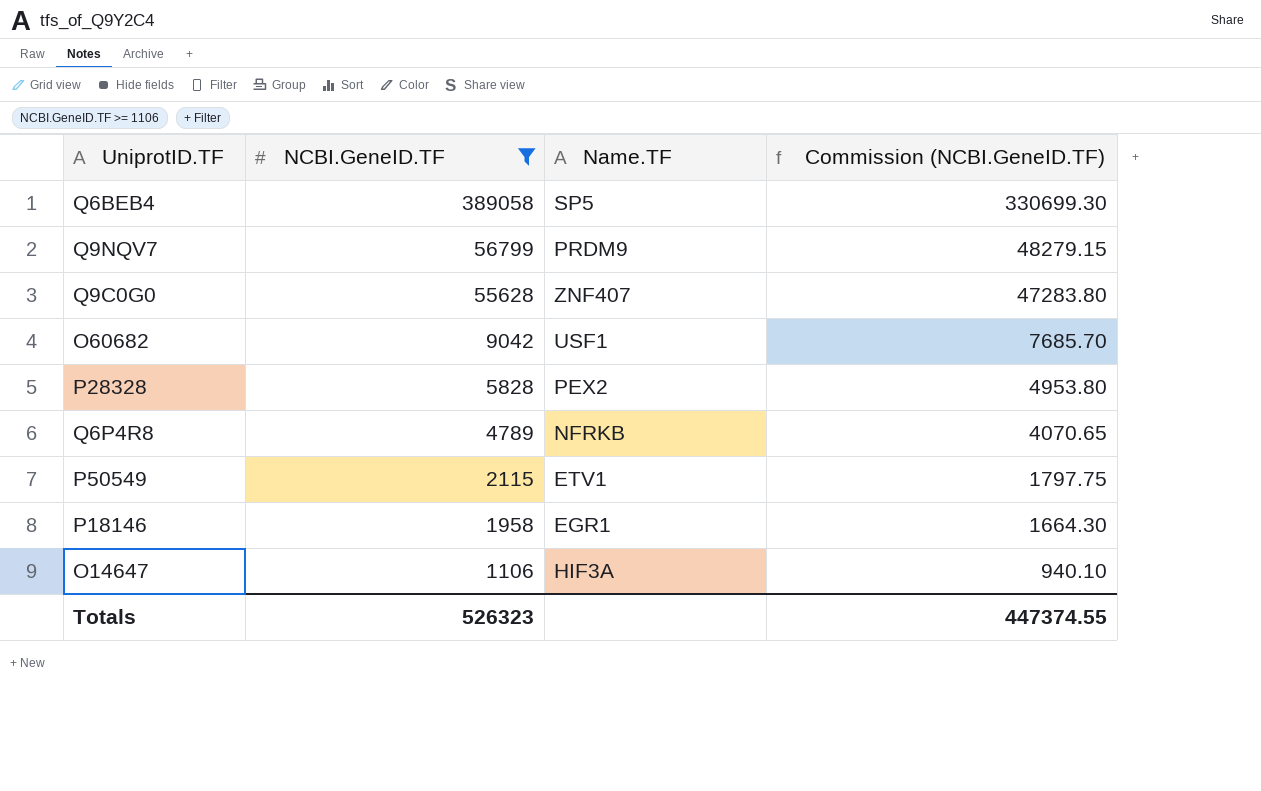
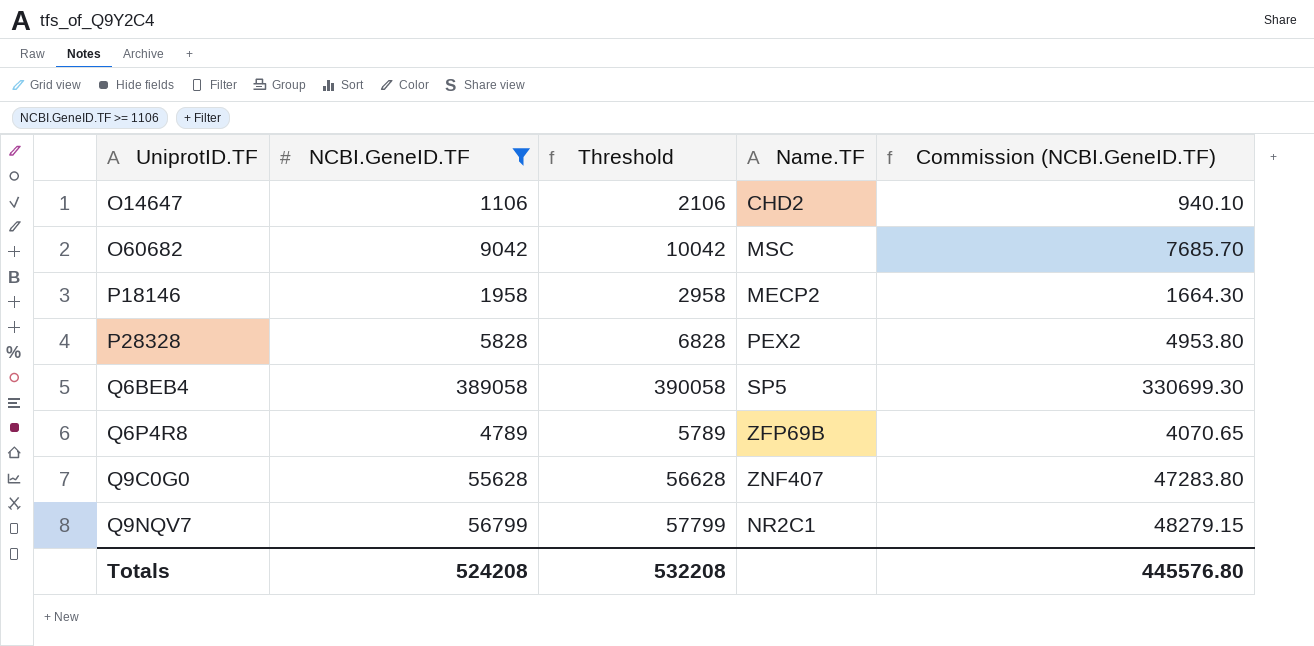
row order: NCBI.GeneID.TF descending -> UniprotID.TF ascending
column Threshold | formula: none -> [NCBI.GeneID.TF] + 1000
row P50549: 2115 | ETV1 | 1797.75 -> none
O14647 | Name.TF: HIF3A -> CHD2
O60682 | Name.TF: USF1 -> MSC
P18146 | Name.TF: EGR1 -> MECP2
Q6P4R8 | Name.TF: NFRKB -> ZFP69B
Q9NQV7 | Name.TF: PRDM9 -> NR2C1
Totals | NCBI.GeneID.TF: 526323 -> 524208
Totals | Commission (NCBI.GeneID.TF): 447374.55 -> 445576.80

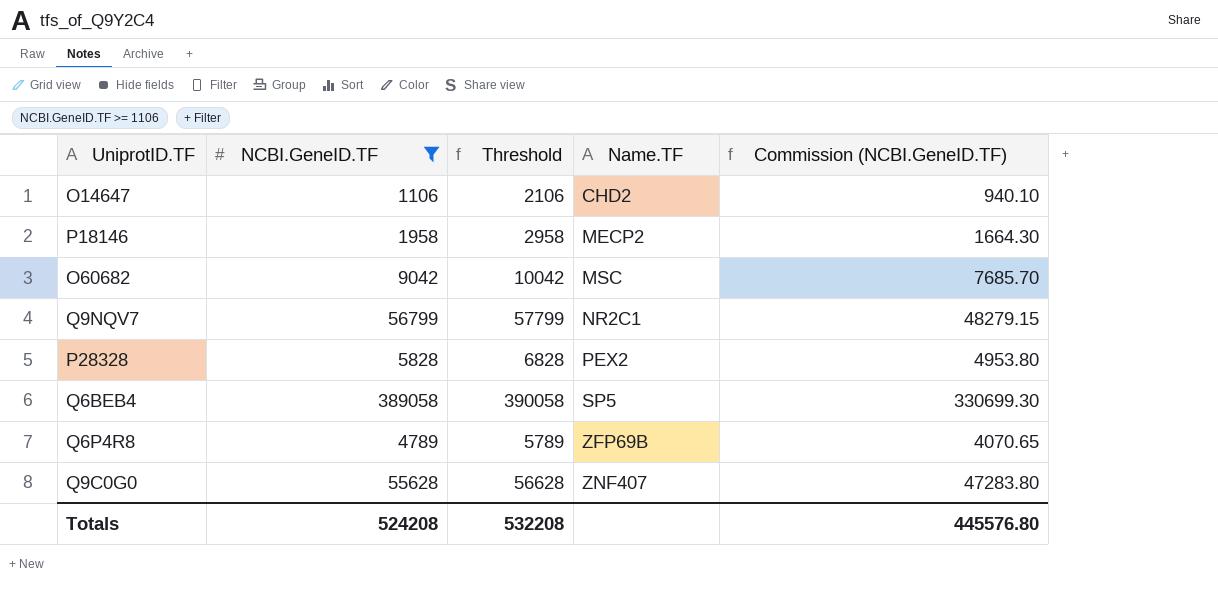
row order: UniprotID.TF ascending -> Name.TF ascending

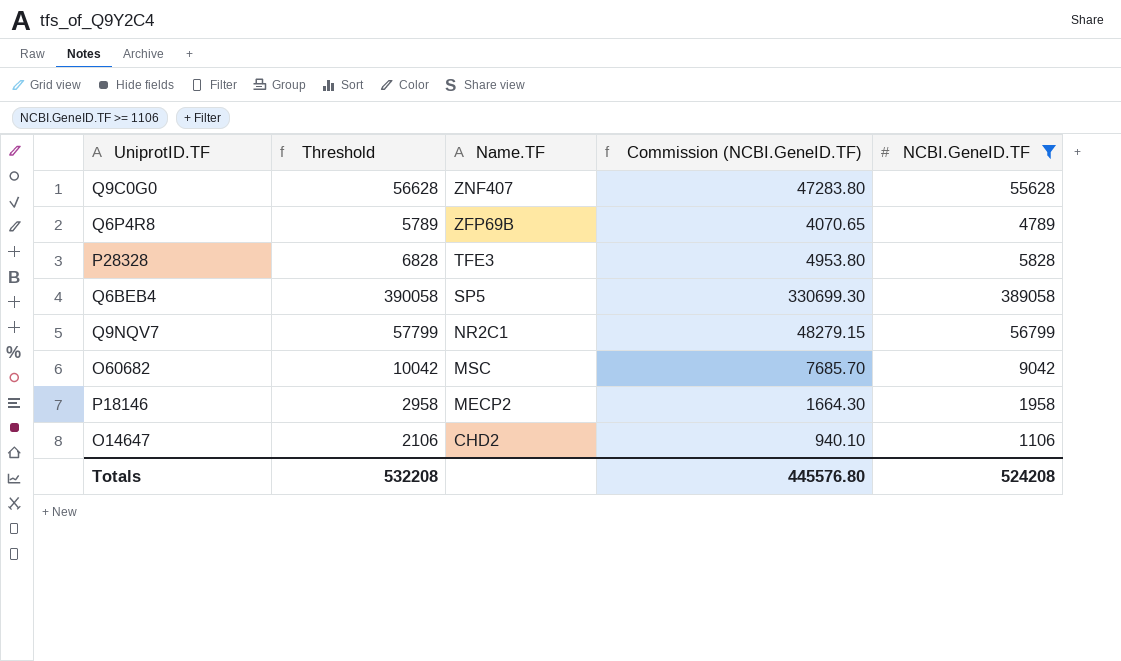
row order: Name.TF ascending -> Name.TF descending
column NCBI.GeneID.TF | position: 2 -> 5
P28328 | Name.TF: PEX2 -> TFE3

